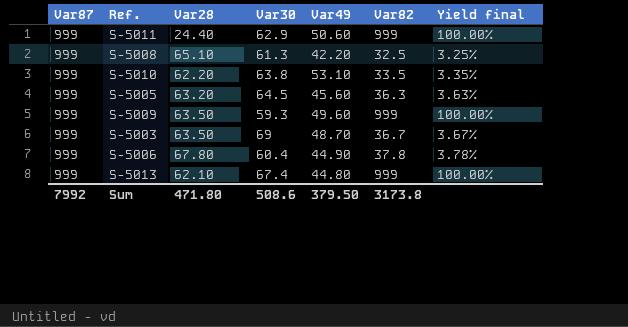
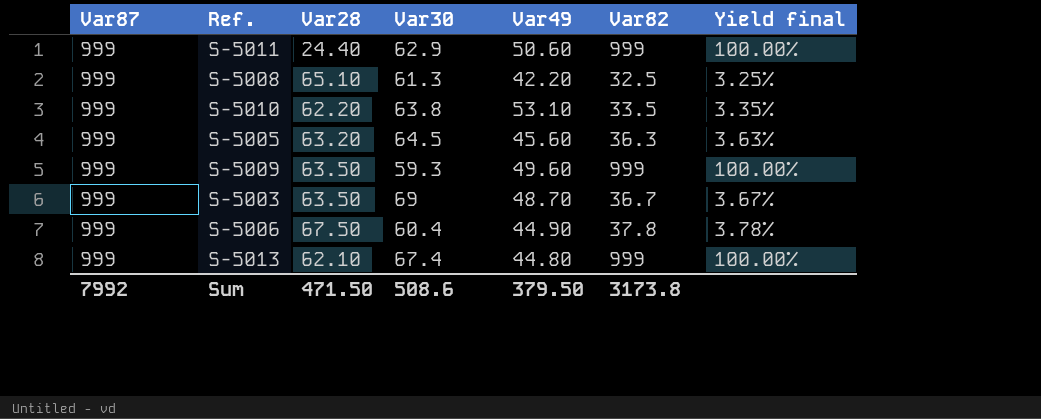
S-5006 | Var28: 67.80 -> 67.50
Sum | Var28: 471.80 -> 471.50

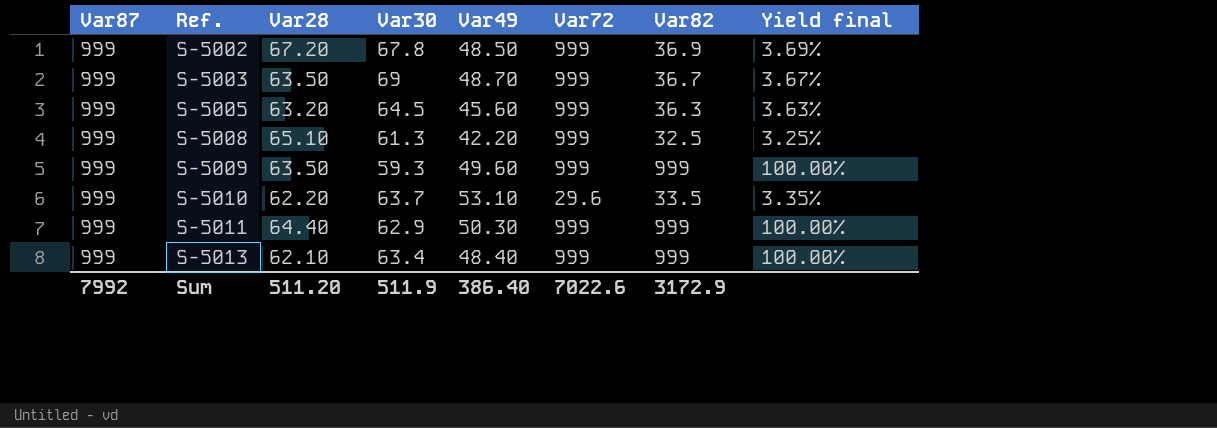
row order: none -> Ref. ascending
column Var72 | position: none -> 6
row S-5006: 999 | 67.50 | 60.4 | 44.90 | 37.8 | 3.78% -> none
row S-5002: none -> 999 | 67.20 | 67.8 | 48.50 | 999 | 36.9 | 3.69%
S-5010 | Var30: 63.8 -> 63.7
S-5011 | Var28: 24.40 -> 64.40
S-5011 | Var49: 50.60 -> 50.30
S-5013 | Var30: 67.4 -> 63.4
S-5013 | Var49: 44.80 -> 48.40
Sum | Var28: 471.50 -> 511.20
Sum | Var30: 508.6 -> 511.9
Sum | Var49: 379.50 -> 386.40
Sum | Var82: 3173.8 -> 3172.9

